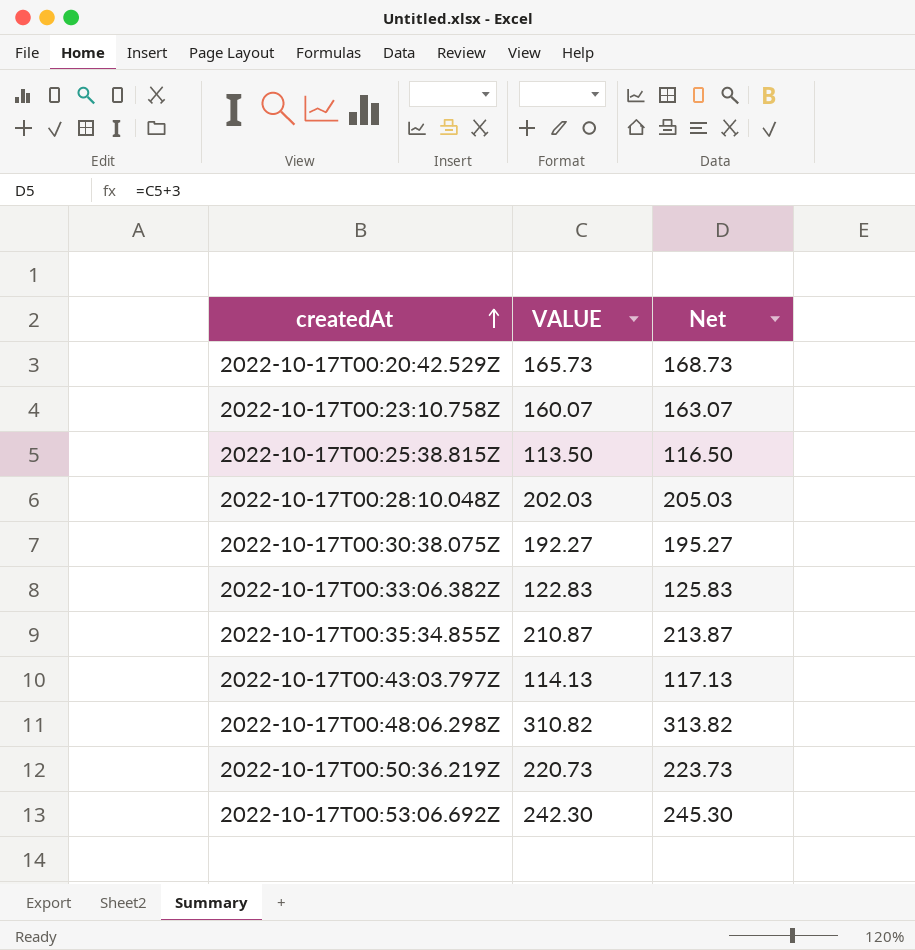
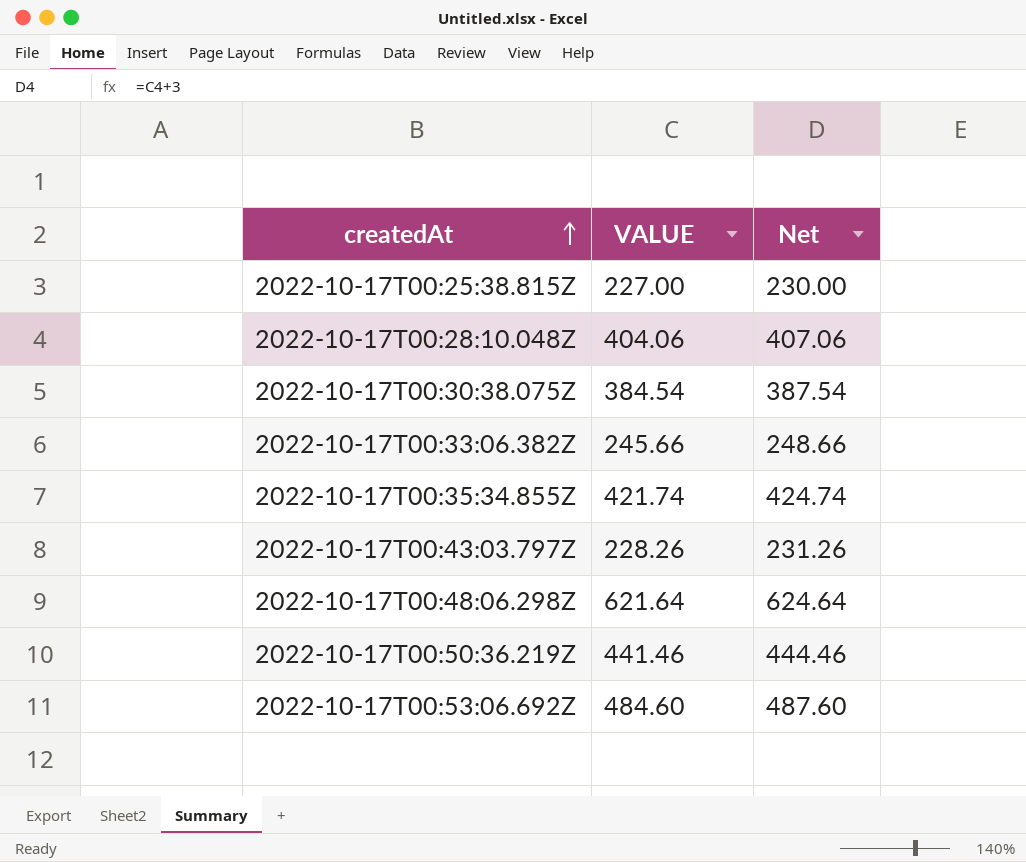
row 2022-10-17T00:20:42.529Z: 165.73 | 168.73 -> none
row 2022-10-17T00:23:10.758Z: 160.07 | 163.07 -> none
2022-10-17T00:25:38.815Z | VALUE: 113.50 -> 227.00
2022-10-17T00:25:38.815Z | Net: 116.50 -> 230.00
2022-10-17T00:28:10.048Z | VALUE: 202.03 -> 404.06
2022-10-17T00:28:10.048Z | Net: 205.03 -> 407.06
2022-10-17T00:30:38.075Z | VALUE: 192.27 -> 384.54
2022-10-17T00:30:38.075Z | Net: 195.27 -> 387.54
2022-10-17T00:33:06.382Z | VALUE: 122.83 -> 245.66
2022-10-17T00:33:06.382Z | Net: 125.83 -> 248.66
2022-10-17T00:35:34.855Z | VALUE: 210.87 -> 421.74
2022-10-17T00:35:34.855Z | Net: 213.87 -> 424.74
2022-10-17T00:43:03.797Z | VALUE: 114.13 -> 228.26
2022-10-17T00:43:03.797Z | Net: 117.13 -> 231.26
2022-10-17T00:48:06.298Z | VALUE: 310.82 -> 621.64
2022-10-17T00:48:06.298Z | Net: 313.82 -> 624.64
2022-10-17T00:50:36.219Z | VALUE: 220.73 -> 441.46
2022-10-17T00:50:36.219Z | Net: 223.73 -> 444.46
2022-10-17T00:53:06.692Z | VALUE: 242.30 -> 484.60
2022-10-17T00:53:06.692Z | Net: 245.30 -> 487.60

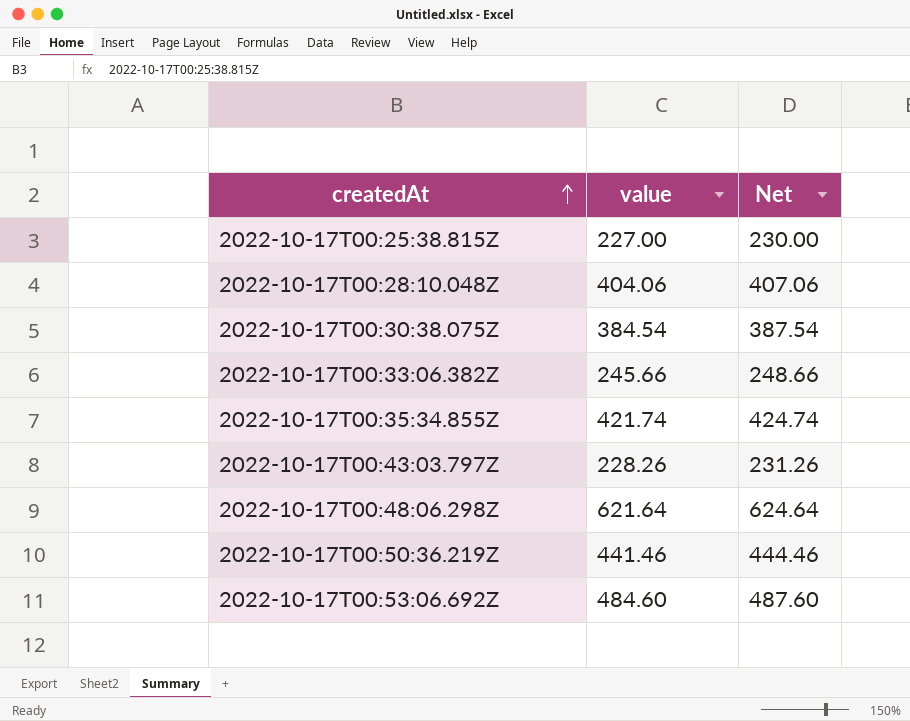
column name: VALUE -> value

